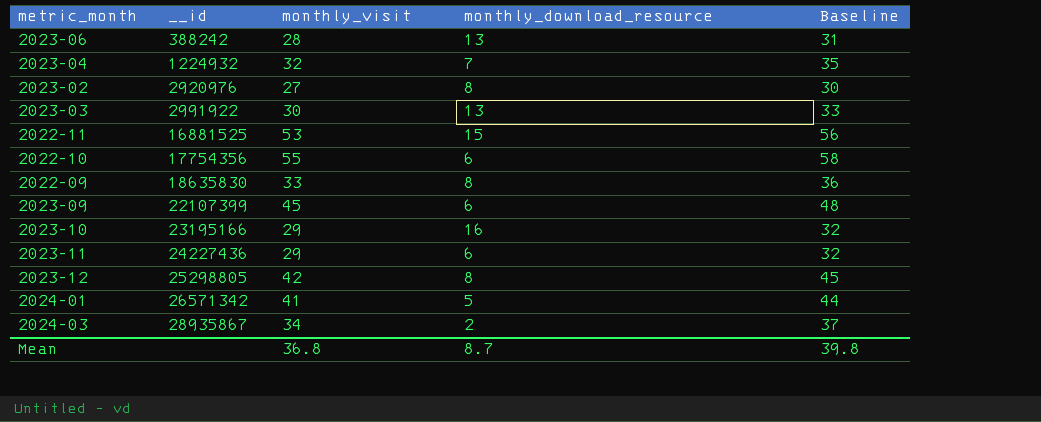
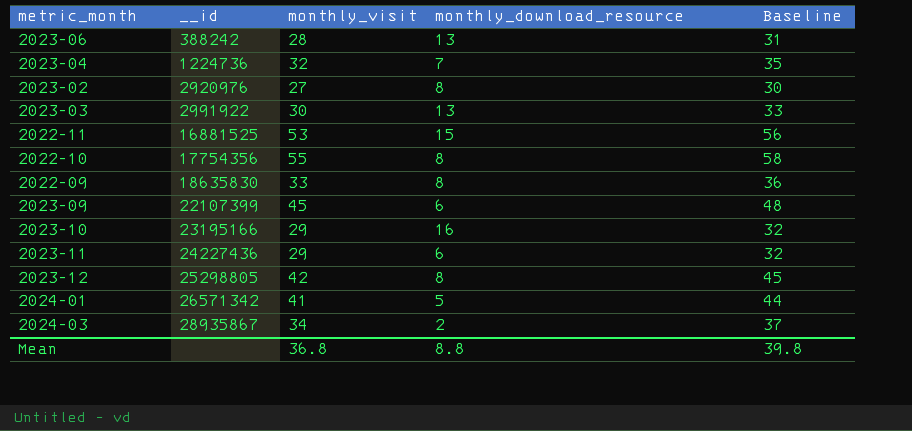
2023-04 | __id: 1224932 -> 1224736
2022-10 | monthly_download_resource: 6 -> 8
Mean | monthly_download_resource: 8.7 -> 8.8

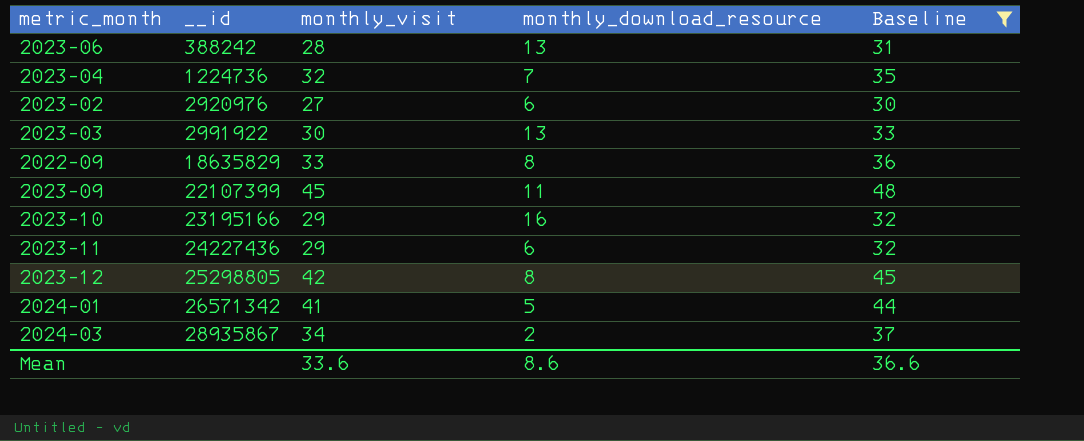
filter: none -> Baseline <= 48
2023-02 | monthly_download_resource: 8 -> 6
2022-09 | __id: 18635830 -> 18635829
2023-09 | monthly_download_resource: 6 -> 11
Mean | monthly_visit: 36.8 -> 33.6
Mean | monthly_download_resource: 8.8 -> 8.6
Mean | Baseline: 39.8 -> 36.6

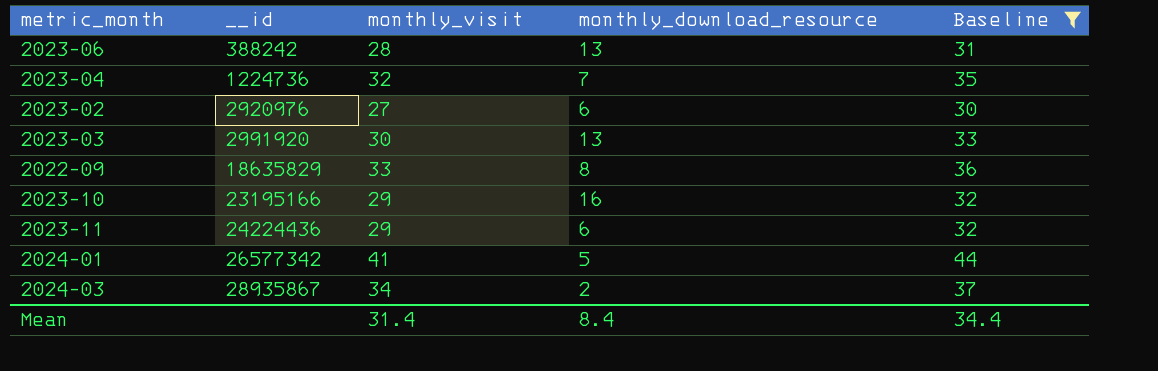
row 2023-09: 22107399 | 45 | 11 | 48 -> none
row 2023-12: 25298805 | 42 | 8 | 45 -> none
2023-03 | __id: 2991922 -> 2991920
2023-11 | __id: 24227436 -> 24224436
2024-01 | __id: 26571342 -> 26577342
Mean | monthly_visit: 33.6 -> 31.4
Mean | monthly_download_resource: 8.6 -> 8.4
Mean | Baseline: 36.6 -> 34.4

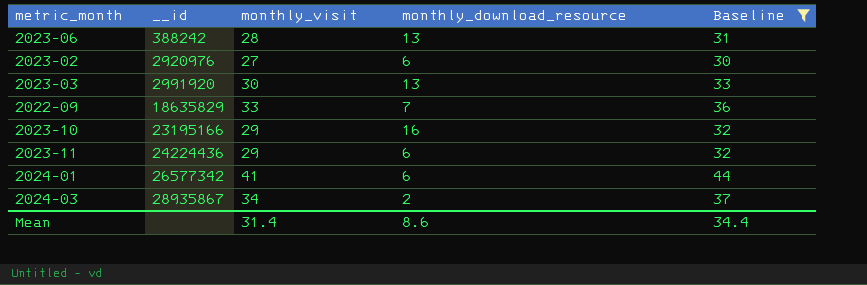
row 2023-04: 1224736 | 32 | 7 | 35 -> none
2022-09 | monthly_download_resource: 8 -> 7
2024-01 | monthly_download_resource: 5 -> 6
Mean | monthly_download_resource: 8.4 -> 8.6

